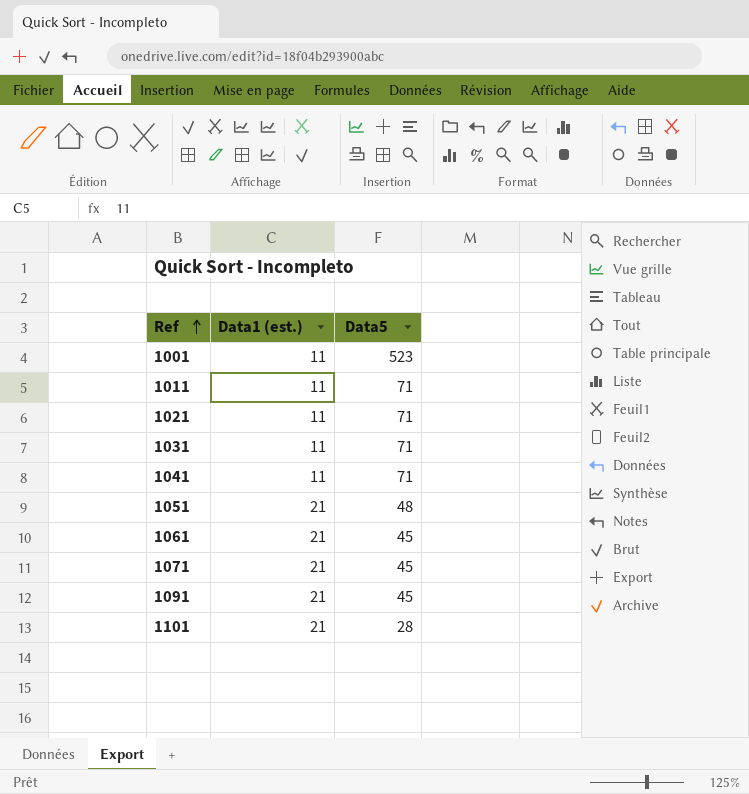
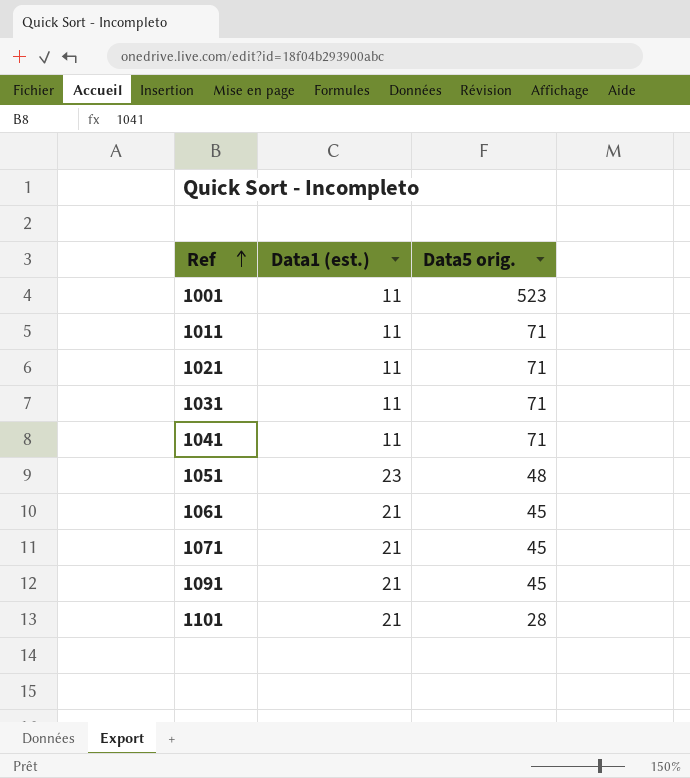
column name: Data5 -> Data5 orig.
1051 | Data1 (est.): 21 -> 23

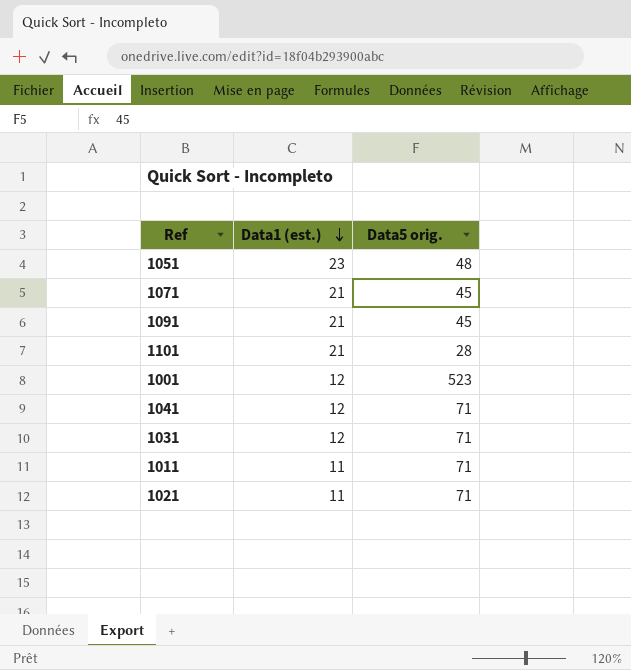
row order: Ref ascending -> Data1 (est.) descending
row 1061: 21 | 45 -> none
1001 | Data1 (est.): 11 -> 12
1041 | Data1 (est.): 11 -> 12
1031 | Data1 (est.): 11 -> 12

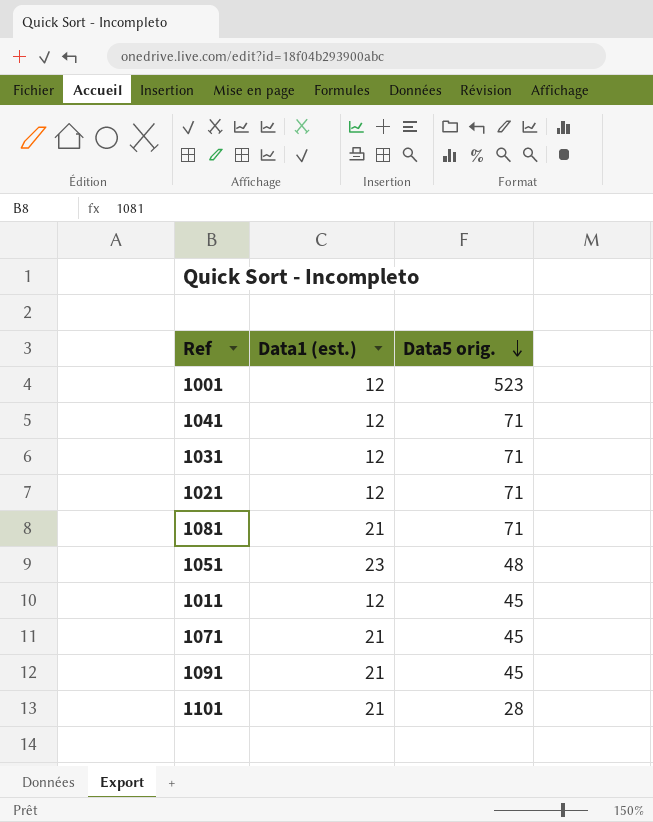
row order: Data1 (est.) descending -> Data5 orig. descending
1021 | Data1 (est.): 11 -> 12
row 1081: none -> 21 | 71
1011 | Data1 (est.): 11 -> 12
1011 | Data5 orig.: 71 -> 45

